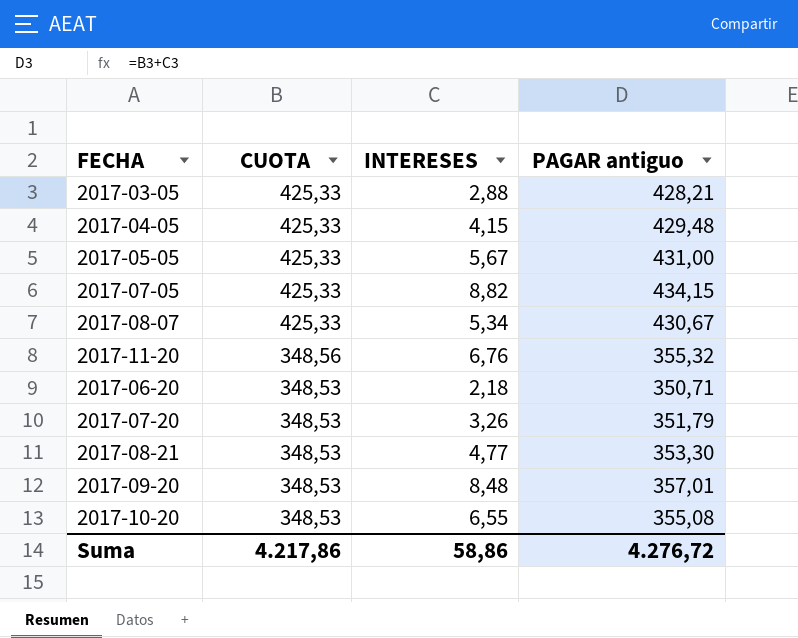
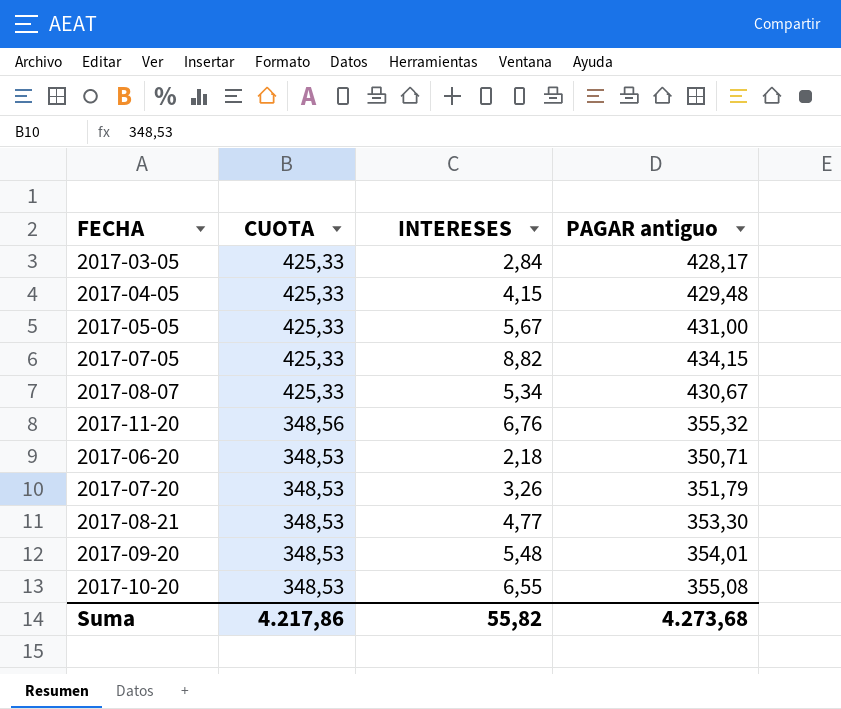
2017-03-05 | INTERESES: 2,88 -> 2,84
2017-03-05 | PAGAR antiguo: 428,21 -> 428,17
2017-09-20 | INTERESES: 8,48 -> 5,48
2017-09-20 | PAGAR antiguo: 357,01 -> 354,01
Suma | INTERESES: 58,86 -> 55,82
Suma | PAGAR antiguo: 4.276,72 -> 4.273,68

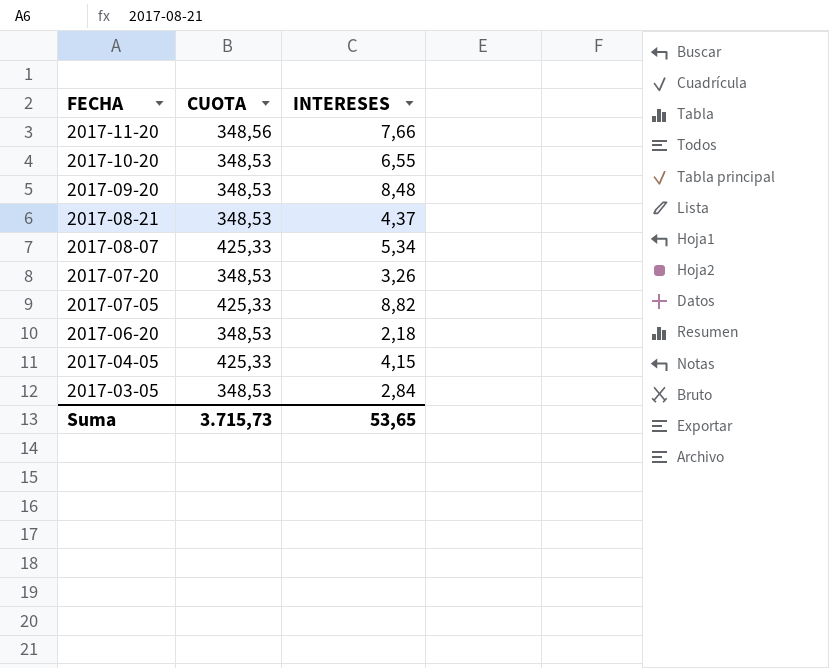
row order: CUOTA descending -> FECHA descending
column PAGAR antiguo | formula: [CUOTA] + [INTERESES] -> none
row 2017-05-05: 425,33 | 5,67 | 431,00 -> none
2017-11-20 | INTERESES: 6,76 -> 7,66
2017-09-20 | INTERESES: 5,48 -> 8,48
2017-08-21 | INTERESES: 4,77 -> 4,37
2017-03-05 | CUOTA: 425,33 -> 348,53
Suma | CUOTA: 4.217,86 -> 3.715,73
Suma | INTERESES: 55,82 -> 53,65

